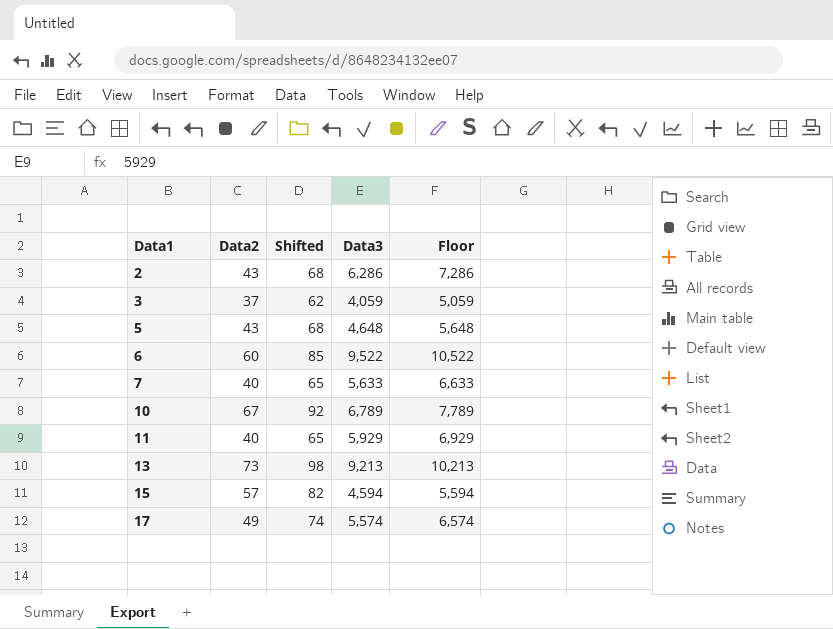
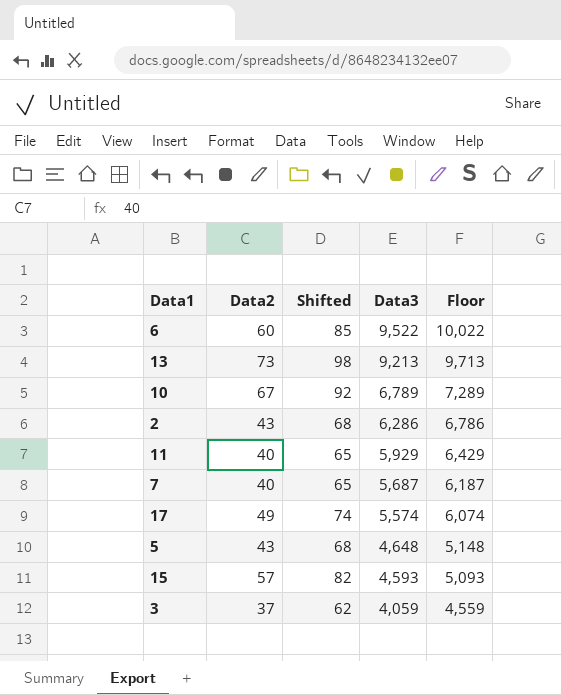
row order: Data1 ascending -> Data3 descending
column Floor | formula: [Data3] + 1000 -> [Data3] + 500
7 | Data3: 5,633 -> 5,687
15 | Data3: 4,594 -> 4,593

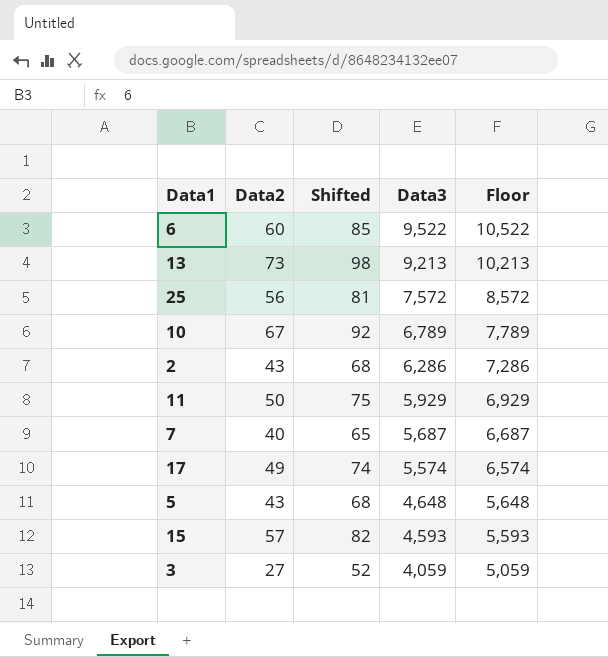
column Floor | formula: [Data3] + 500 -> [Data3] + 1000
row 25: none -> 56 | 81 | 7,572 | 8,572
11 | Data2: 40 -> 50
11 | Shifted: 65 -> 75
3 | Data2: 37 -> 27
3 | Shifted: 62 -> 52

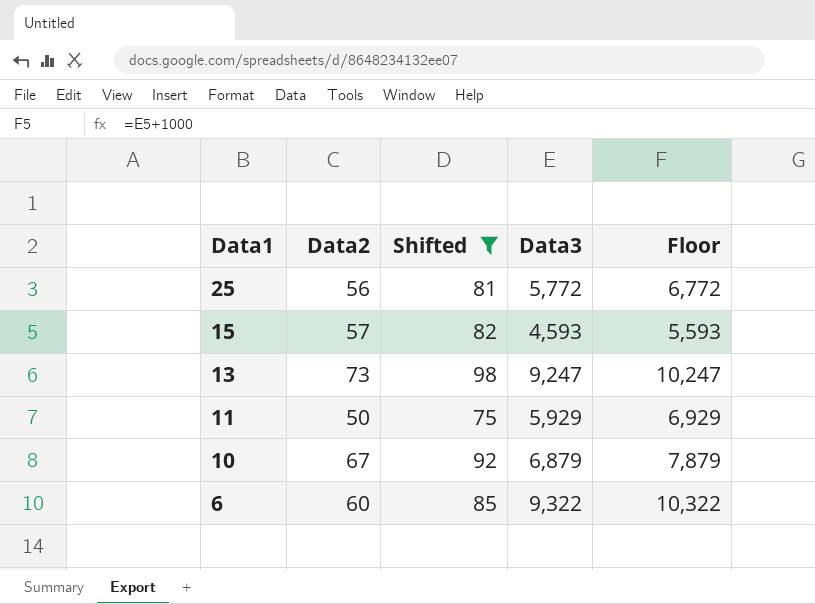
filter: none -> Shifted >= 75
row order: Data3 descending -> Data1 descending
25 | Data3: 7,572 -> 5,772
25 | Floor: 8,572 -> 6,772
13 | Data3: 9,213 -> 9,247
13 | Floor: 10,213 -> 10,247
10 | Data3: 6,789 -> 6,879
10 | Floor: 7,789 -> 7,879
6 | Data3: 9,522 -> 9,322
6 | Floor: 10,522 -> 10,322

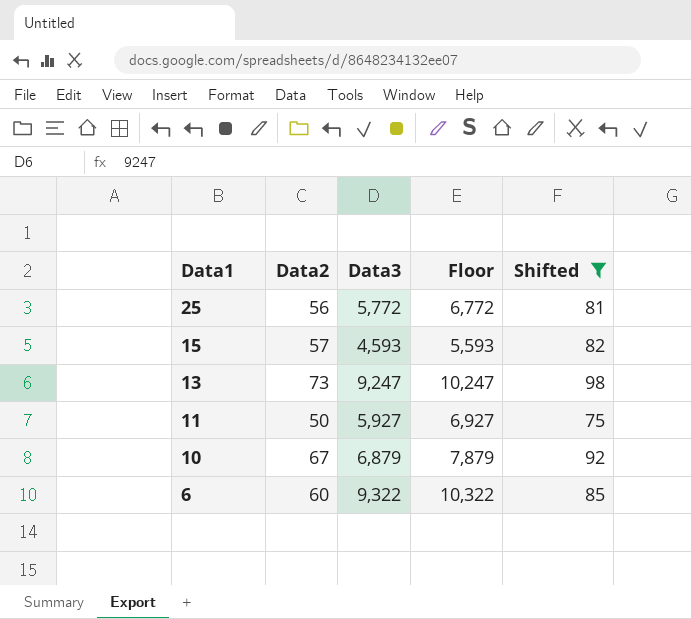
column Shifted | position: 3 -> 5
11 | Data3: 5,929 -> 5,927
11 | Floor: 6,929 -> 6,927

